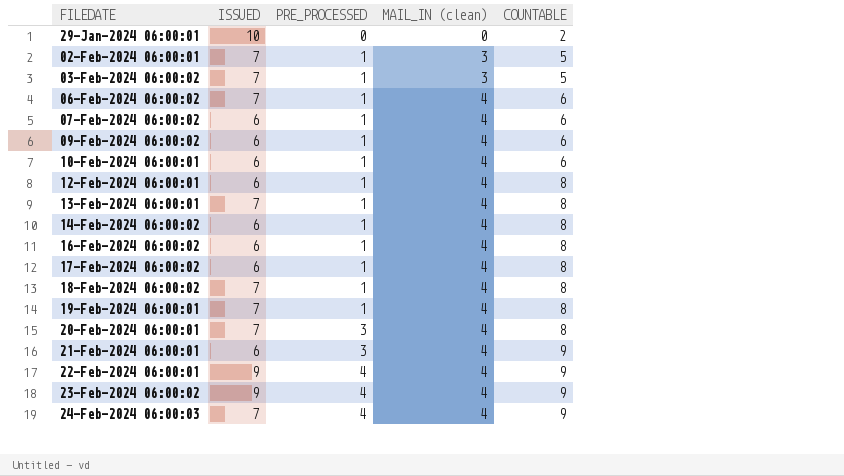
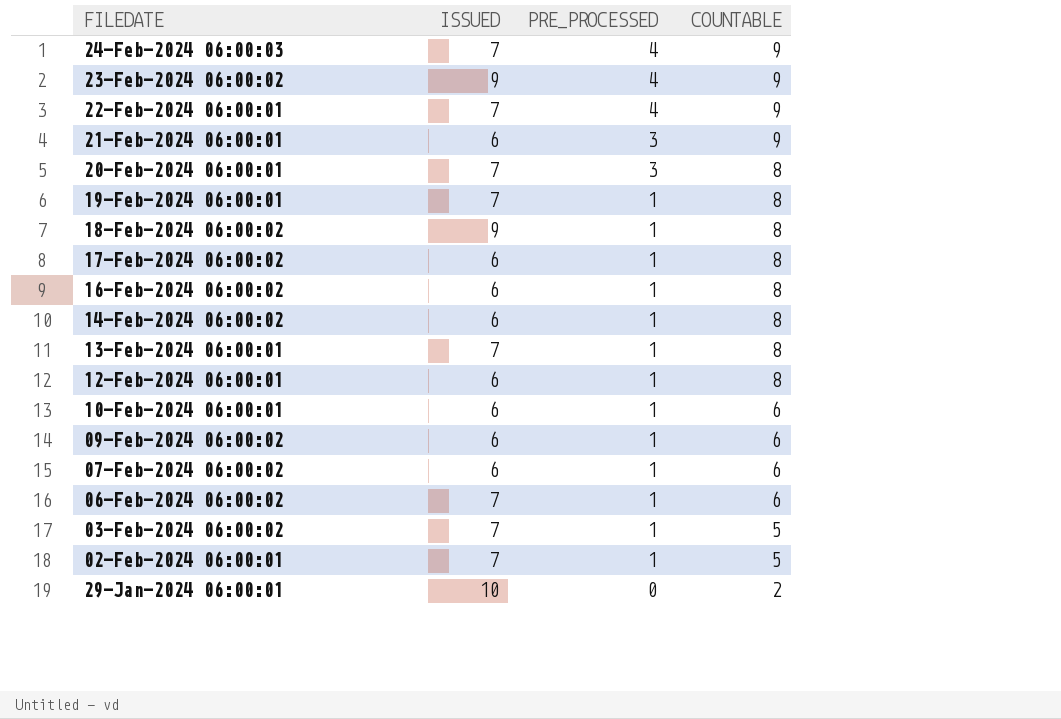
row order: FILEDATE ascending -> FILEDATE descending
column MAIL_IN (clean) | position: 4 -> none
22-Feb-2024 06:00:01 | ISSUED: 9 -> 7
18-Feb-2024 06:00:02 | ISSUED: 7 -> 9

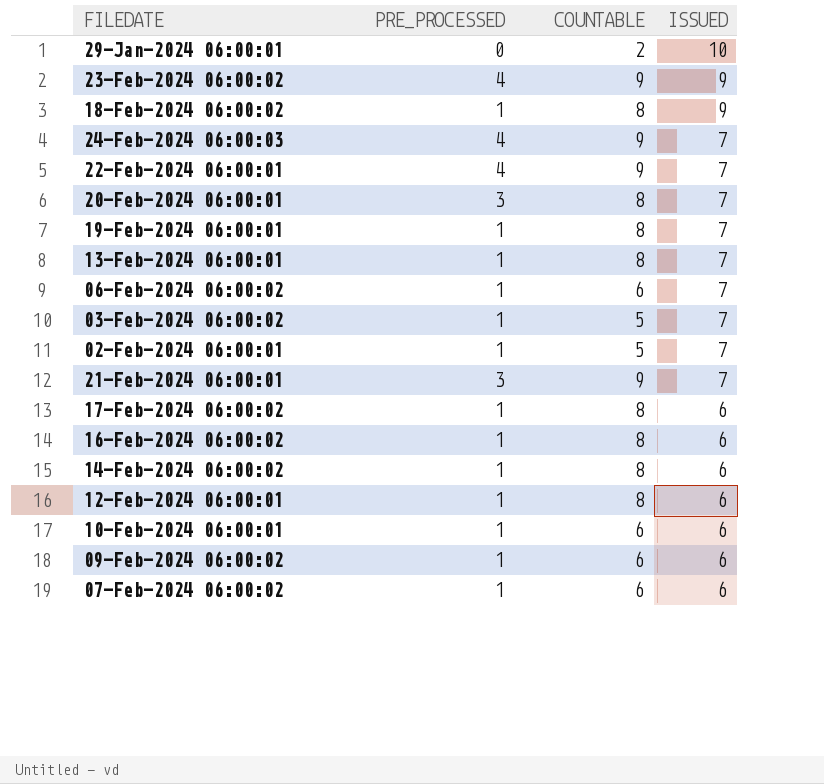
row order: FILEDATE descending -> ISSUED descending
column ISSUED | position: 2 -> 4
21-Feb-2024 06:00:01 | ISSUED: 6 -> 7

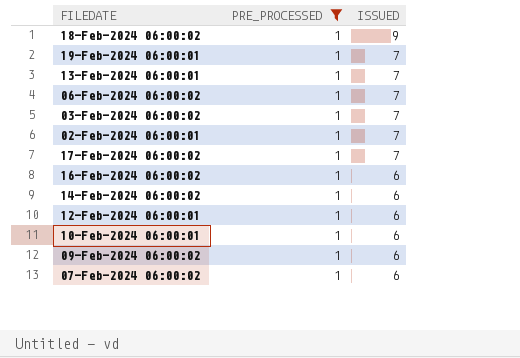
filter: none -> PRE_PROCESSED = 1
column COUNTABLE | position: 3 -> none
17-Feb-2024 06:00:02 | ISSUED: 6 -> 7

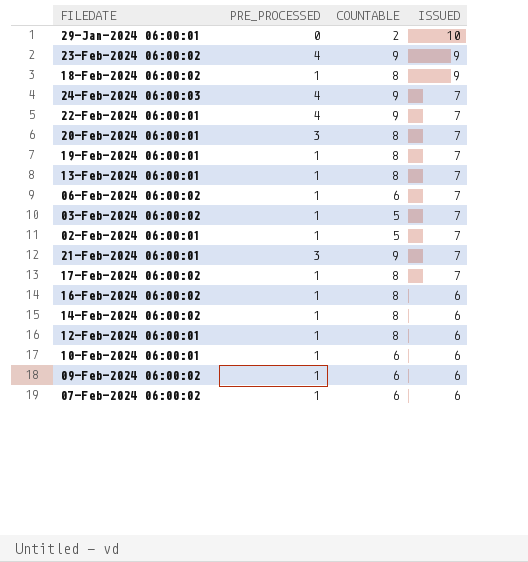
filter: PRE_PROCESSED = 1 -> none
column COUNTABLE | position: none -> 3

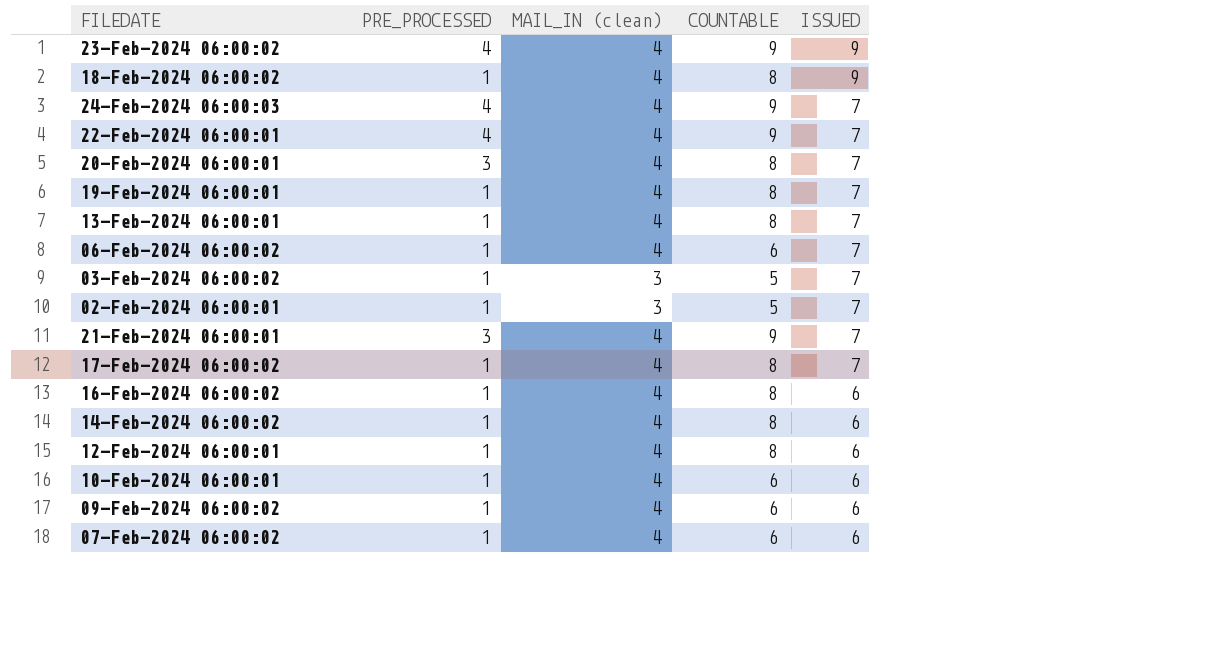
column MAIL_IN (clean) | position: none -> 3
row 29-Jan-2024 06:00:01: 0 | 2 | 10 -> none

